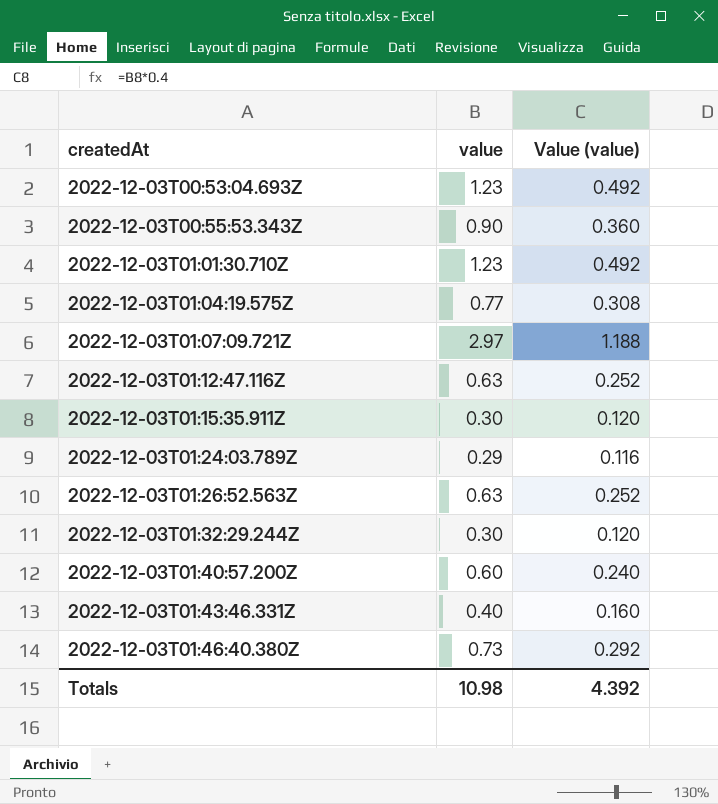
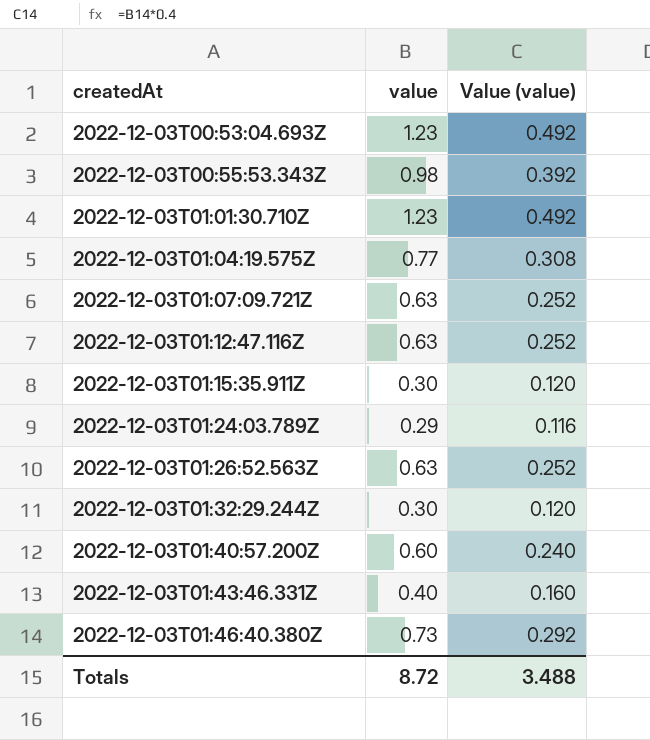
2022-12-03T00:55:53.343Z | value: 0.90 -> 0.98
2022-12-03T00:55:53.343Z | Value (value): 0.360 -> 0.392
2022-12-03T01:07:09.721Z | value: 2.97 -> 0.63
2022-12-03T01:07:09.721Z | Value (value): 1.188 -> 0.252
Totals | value: 10.98 -> 8.72
Totals | Value (value): 4.392 -> 3.488

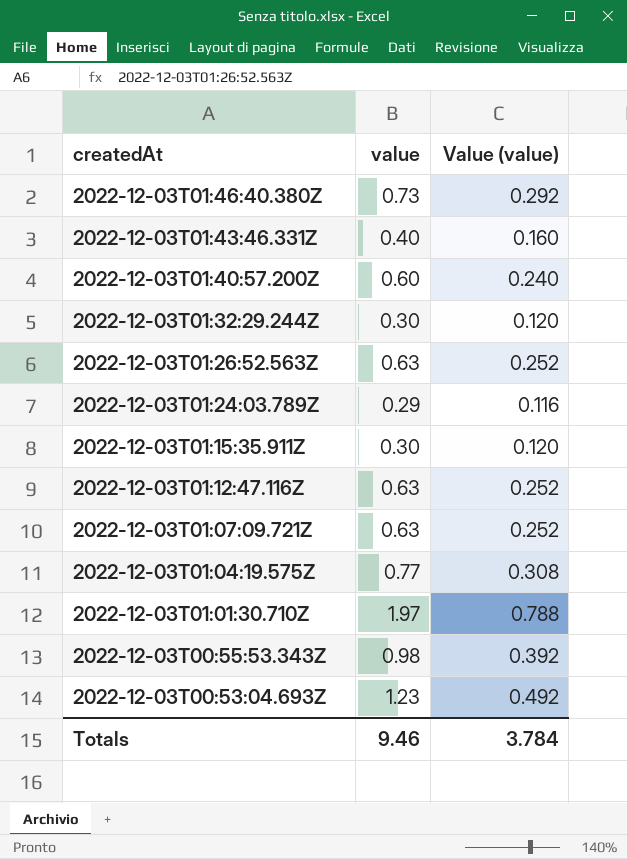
row order: createdAt ascending -> createdAt descending
2022-12-03T01:01:30.710Z | value: 1.23 -> 1.97
2022-12-03T01:01:30.710Z | Value (value): 0.492 -> 0.788
Totals | value: 8.72 -> 9.46
Totals | Value (value): 3.488 -> 3.784

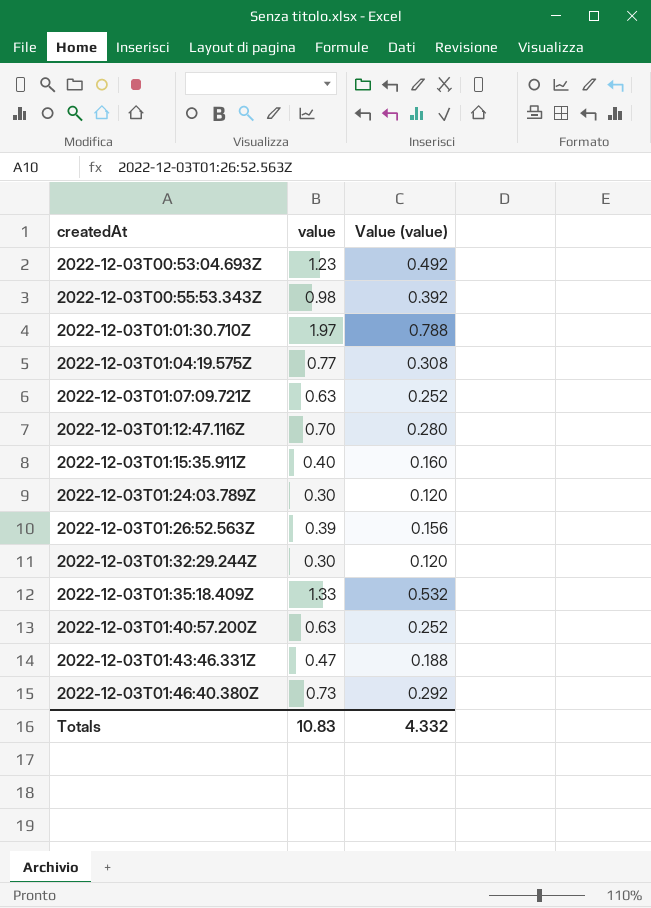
row order: createdAt descending -> createdAt ascending
2022-12-03T01:12:47.116Z | value: 0.63 -> 0.70
2022-12-03T01:12:47.116Z | Value (value): 0.252 -> 0.280
2022-12-03T01:15:35.911Z | value: 0.30 -> 0.40
2022-12-03T01:15:35.911Z | Value (value): 0.120 -> 0.160
2022-12-03T01:24:03.789Z | value: 0.29 -> 0.30
2022-12-03T01:24:03.789Z | Value (value): 0.116 -> 0.120
2022-12-03T01:26:52.563Z | value: 0.63 -> 0.39
2022-12-03T01:26:52.563Z | Value (value): 0.252 -> 0.156
row 2022-12-03T01:35:18.409Z: none -> 1.33 | 0.532
2022-12-03T01:40:57.200Z | value: 0.60 -> 0.63
2022-12-03T01:40:57.200Z | Value (value): 0.240 -> 0.252
2022-12-03T01:43:46.331Z | value: 0.40 -> 0.47
2022-12-03T01:43:46.331Z | Value (value): 0.160 -> 0.188
Totals | value: 9.46 -> 10.83
Totals | Value (value): 3.784 -> 4.332

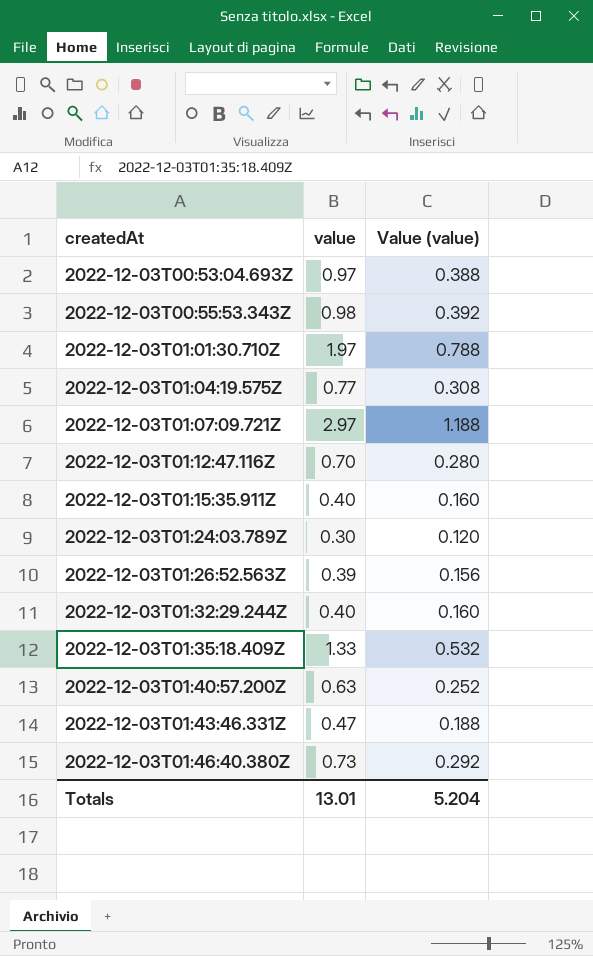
2022-12-03T00:53:04.693Z | value: 1.23 -> 0.97
2022-12-03T00:53:04.693Z | Value (value): 0.492 -> 0.388
2022-12-03T01:07:09.721Z | value: 0.63 -> 2.97
2022-12-03T01:07:09.721Z | Value (value): 0.252 -> 1.188
2022-12-03T01:32:29.244Z | value: 0.30 -> 0.40
2022-12-03T01:32:29.244Z | Value (value): 0.120 -> 0.160
Totals | value: 10.83 -> 13.01
Totals | Value (value): 4.332 -> 5.204

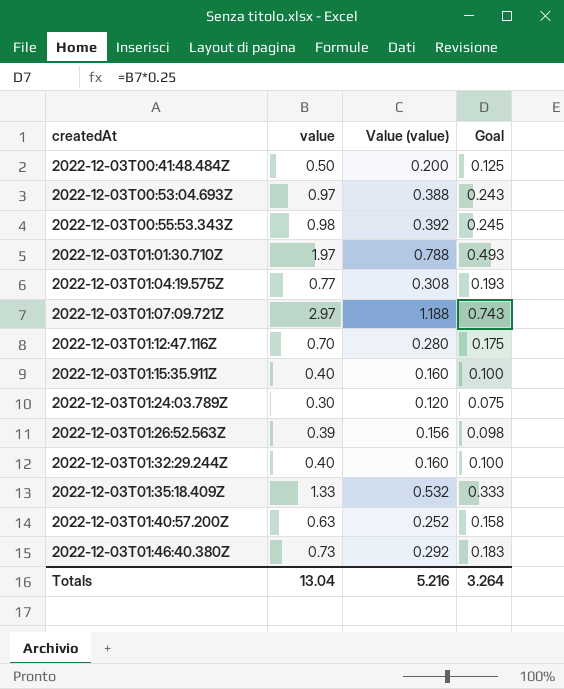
column Goal | formula: none -> [value] * 0.25
row 2022-12-03T01:43:46.331Z: 0.47 | 0.188 -> none
row 2022-12-03T00:41:48.484Z: none -> 0.50 | 0.200 | 0.125
Totals | value: 13.01 -> 13.04
Totals | Value (value): 5.204 -> 5.216

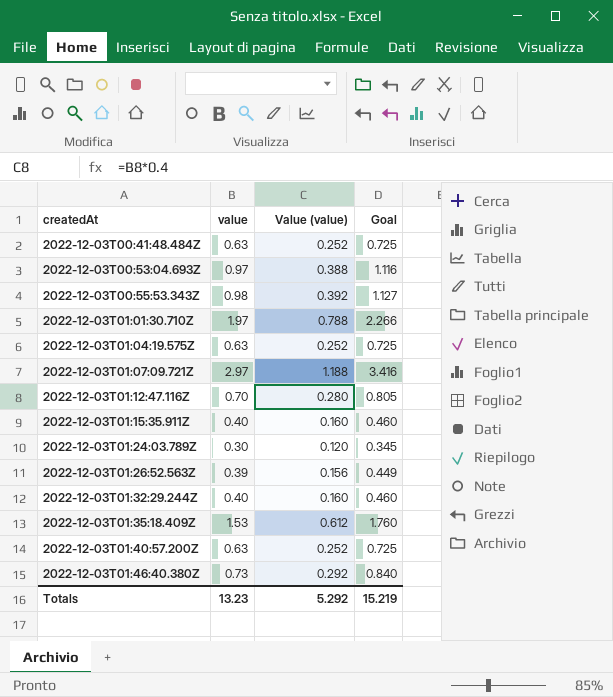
column Goal | formula: [value] * 0.25 -> [value] * 1.15
2022-12-03T00:41:48.484Z | value: 0.50 -> 0.63
2022-12-03T00:41:48.484Z | Value (value): 0.200 -> 0.252
2022-12-03T01:04:19.575Z | value: 0.77 -> 0.63
2022-12-03T01:04:19.575Z | Value (value): 0.308 -> 0.252
2022-12-03T01:35:18.409Z | value: 1.33 -> 1.53
2022-12-03T01:35:18.409Z | Value (value): 0.532 -> 0.612
Totals | value: 13.04 -> 13.23
Totals | Value (value): 5.216 -> 5.292
Totals | Goal: 3.264 -> 15.219

